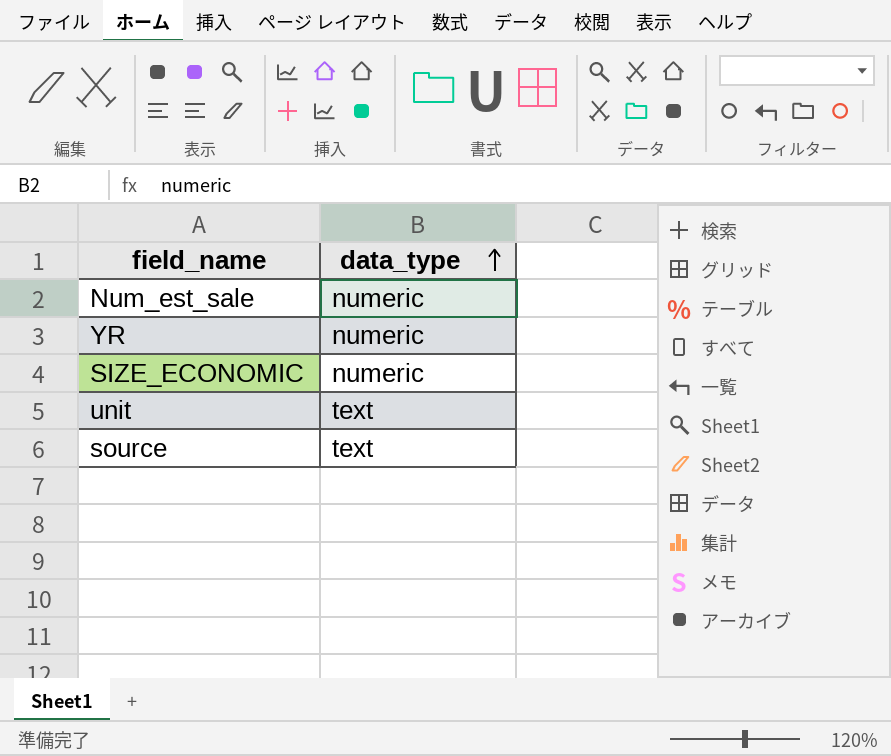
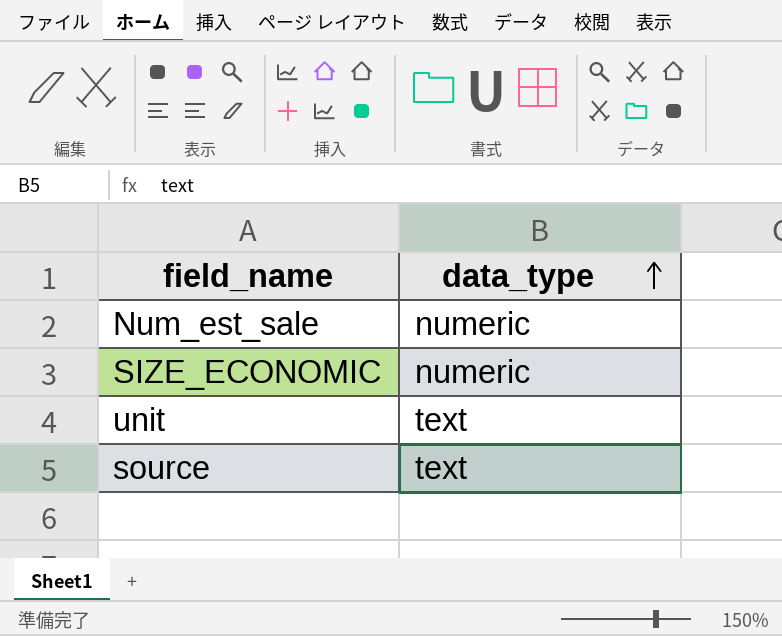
row YR: numeric -> none

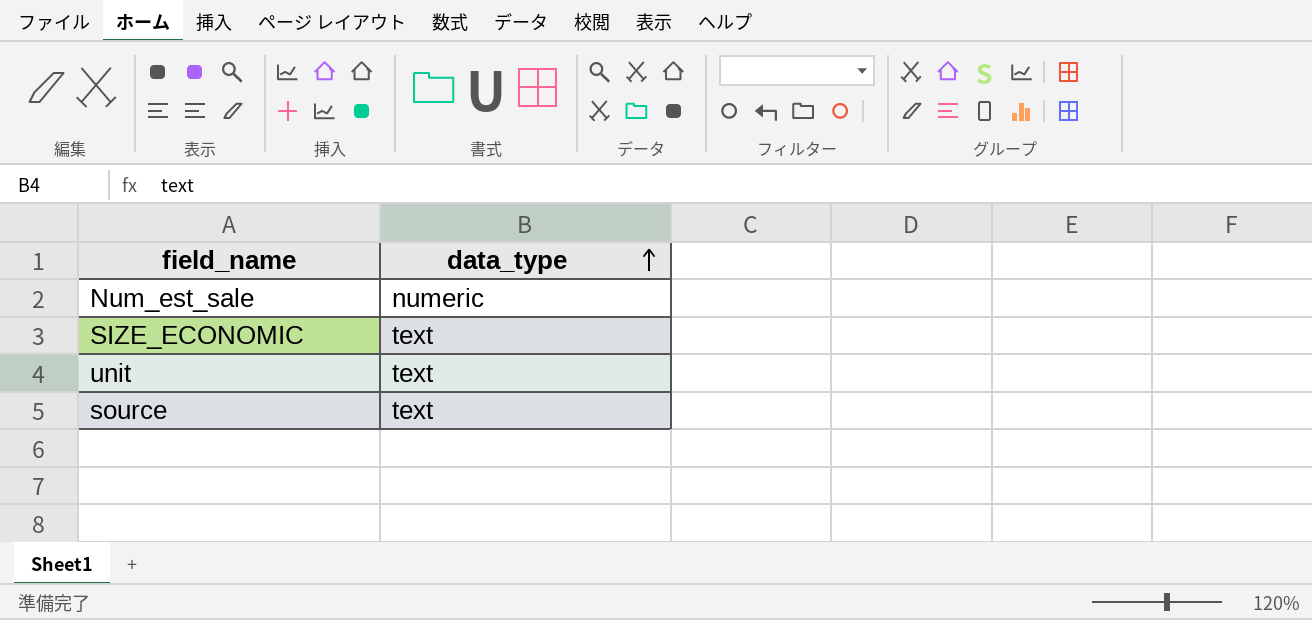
SIZE_ECONOMIC | data_type: numeric -> text

